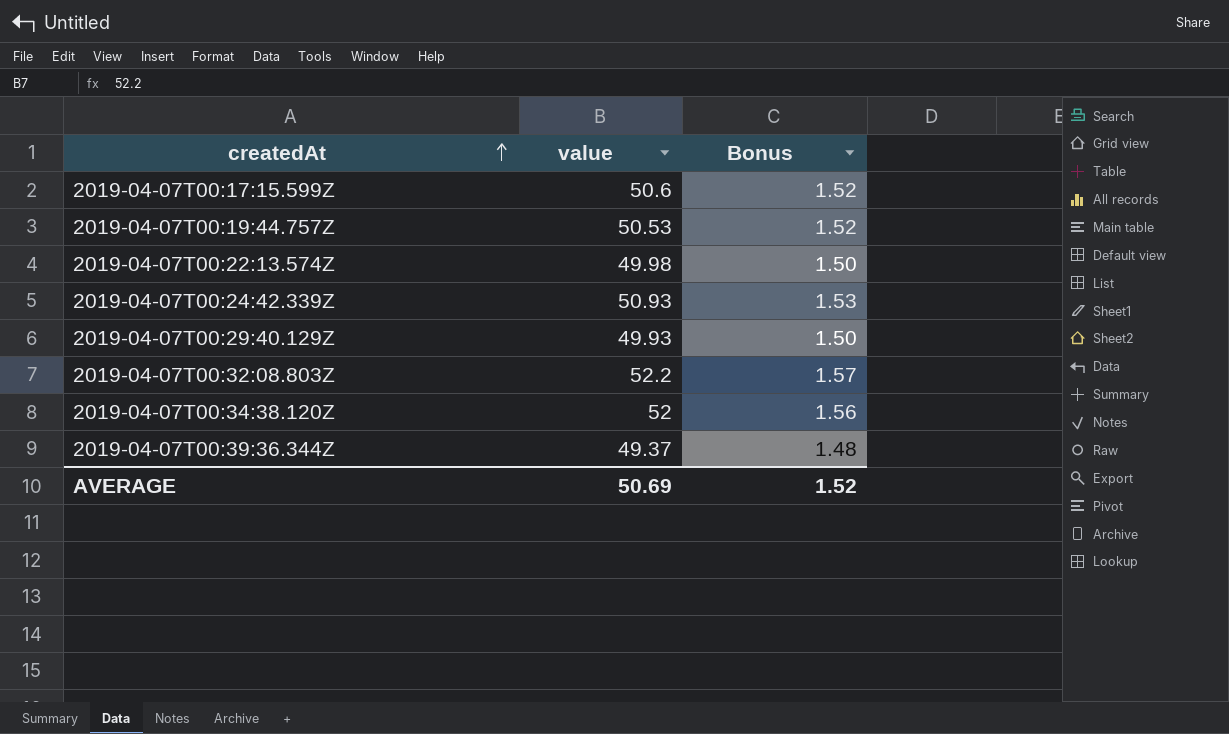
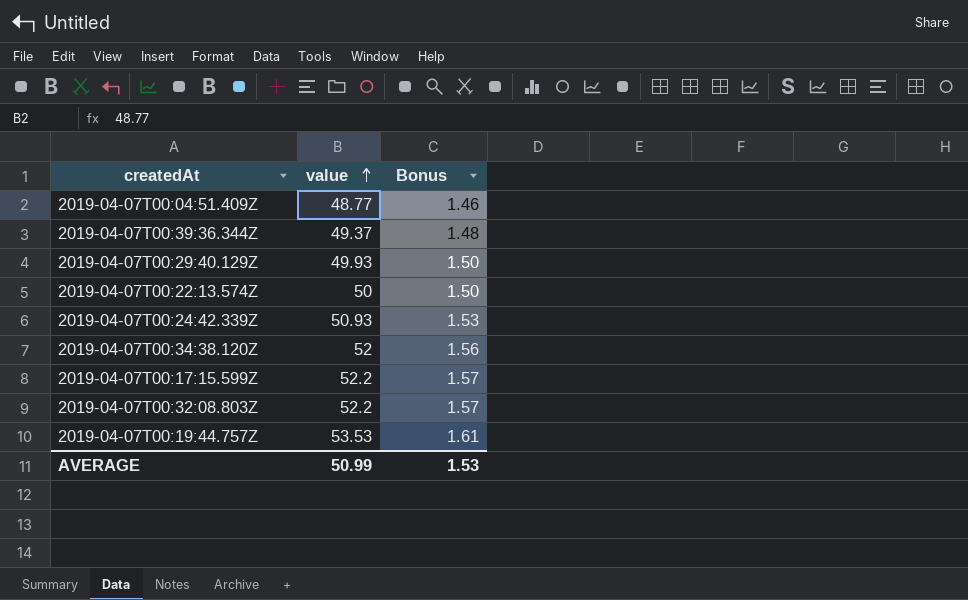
row order: createdAt ascending -> value ascending
row 2019-04-07T00:04:51.409Z: none -> 48.77 | 1.46
2019-04-07T00:22:13.574Z | value: 49.98 -> 50
2019-04-07T00:17:15.599Z | value: 50.6 -> 52.2
2019-04-07T00:17:15.599Z | Bonus: 1.52 -> 1.57
2019-04-07T00:19:44.757Z | value: 50.53 -> 53.53
2019-04-07T00:19:44.757Z | Bonus: 1.52 -> 1.61
AVERAGE | value: 50.69 -> 50.99
AVERAGE | Bonus: 1.52 -> 1.53

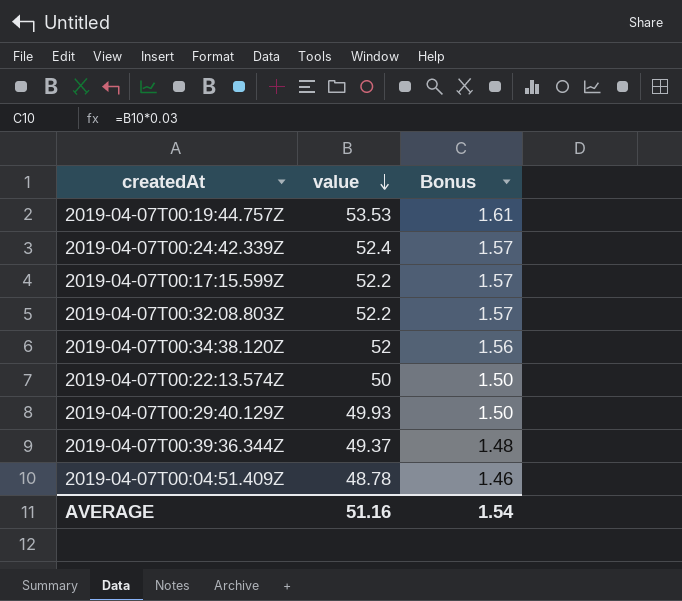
row order: value ascending -> value descending
2019-04-07T00:24:42.339Z | value: 50.93 -> 52.4
2019-04-07T00:24:42.339Z | Bonus: 1.53 -> 1.57
2019-04-07T00:04:51.409Z | value: 48.77 -> 48.78
AVERAGE | value: 50.99 -> 51.16
AVERAGE | Bonus: 1.53 -> 1.54

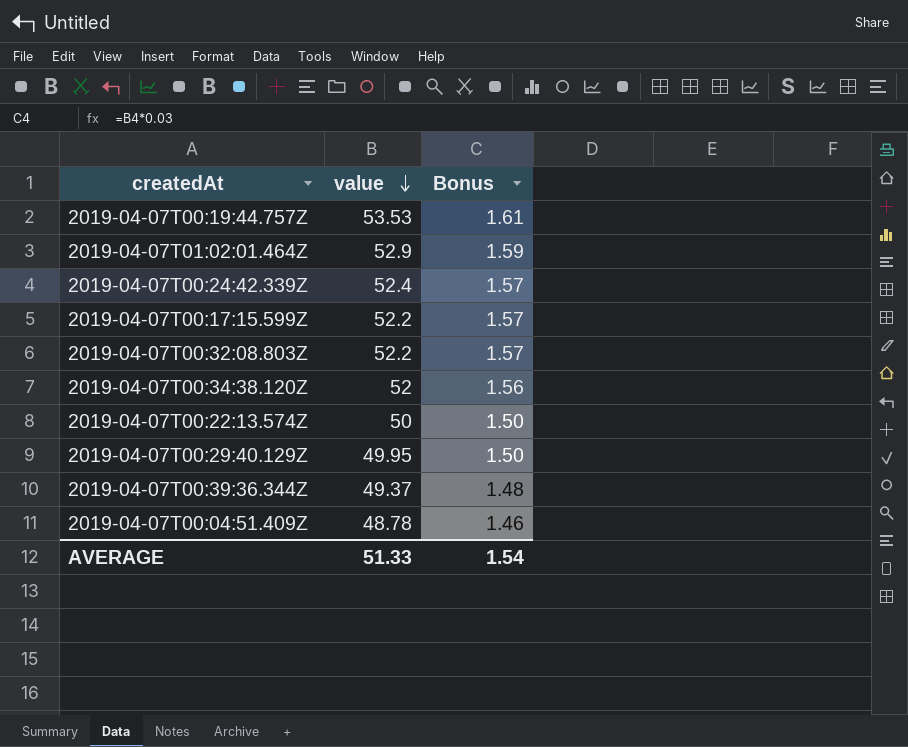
row 2019-04-07T01:02:01.464Z: none -> 52.9 | 1.59
2019-04-07T00:29:40.129Z | value: 49.93 -> 49.95
AVERAGE | value: 51.16 -> 51.33

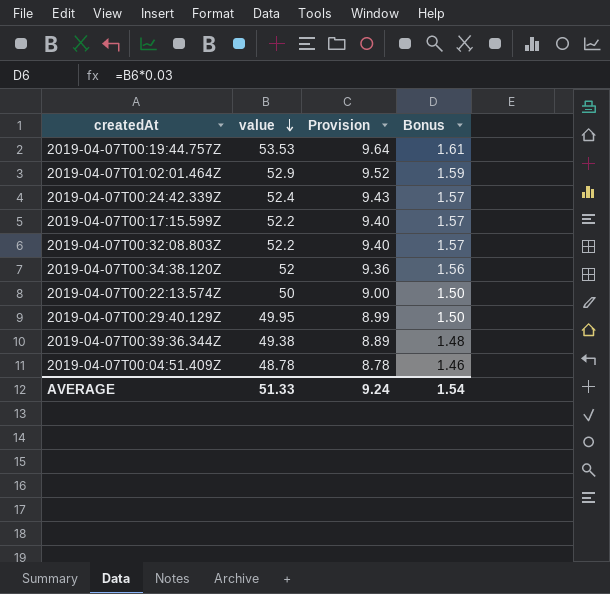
column Provision | formula: none -> [value] * 0.18
2019-04-07T00:39:36.344Z | value: 49.37 -> 49.38

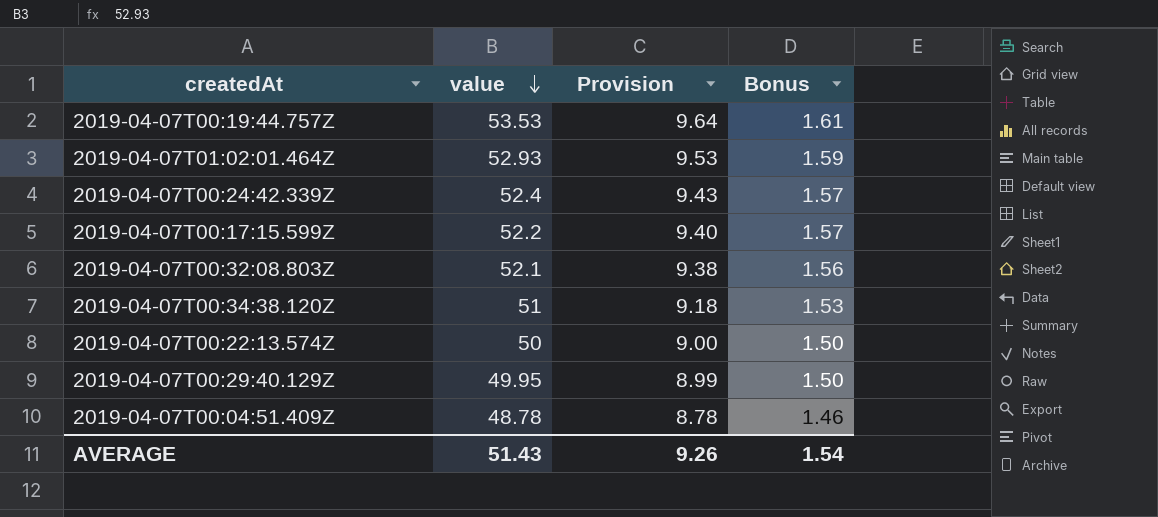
row 2019-04-07T00:39:36.344Z: 49.38 | 8.89 | 1.48 -> none
2019-04-07T01:02:01.464Z | value: 52.9 -> 52.93
2019-04-07T01:02:01.464Z | Provision: 9.52 -> 9.53
2019-04-07T00:32:08.803Z | value: 52.2 -> 52.1
2019-04-07T00:32:08.803Z | Provision: 9.40 -> 9.38
2019-04-07T00:32:08.803Z | Bonus: 1.57 -> 1.56
2019-04-07T00:34:38.120Z | value: 52 -> 51
2019-04-07T00:34:38.120Z | Provision: 9.36 -> 9.18
2019-04-07T00:34:38.120Z | Bonus: 1.56 -> 1.53
AVERAGE | value: 51.33 -> 51.43
AVERAGE | Provision: 9.24 -> 9.26

